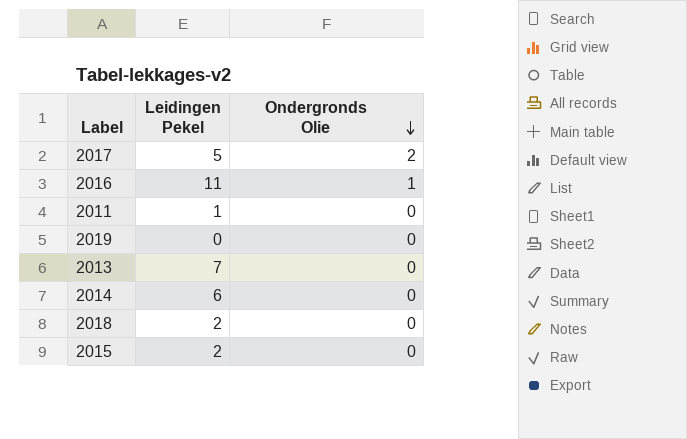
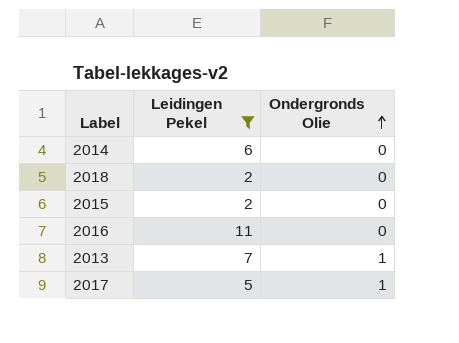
filter: none -> Leidingen Pekel >= 2
row order: Ondergronds Olie descending -> Ondergronds Olie ascending
2016 | Ondergronds Olie: 1 -> 0
2013 | Ondergronds Olie: 0 -> 1
2017 | Ondergronds Olie: 2 -> 1

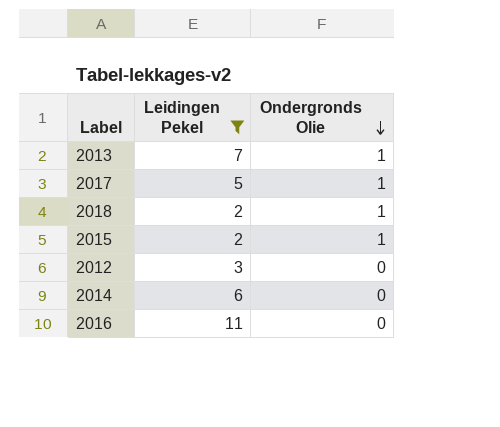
row order: Ondergronds Olie ascending -> Ondergronds Olie descending
2018 | Ondergronds Olie: 0 -> 1
2015 | Ondergronds Olie: 0 -> 1
row 2012: none -> 3 | 0

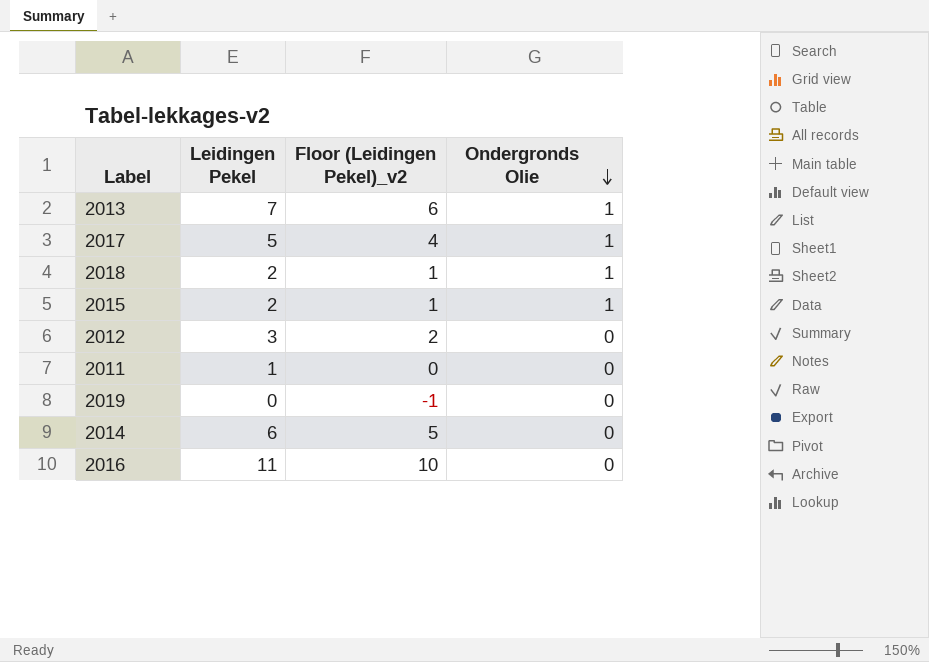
filter: Leidingen Pekel >= 2 -> none
column Floor (Leidingen Pekel)_v2 | formula: none -> [Leidingen Pekel] - 1

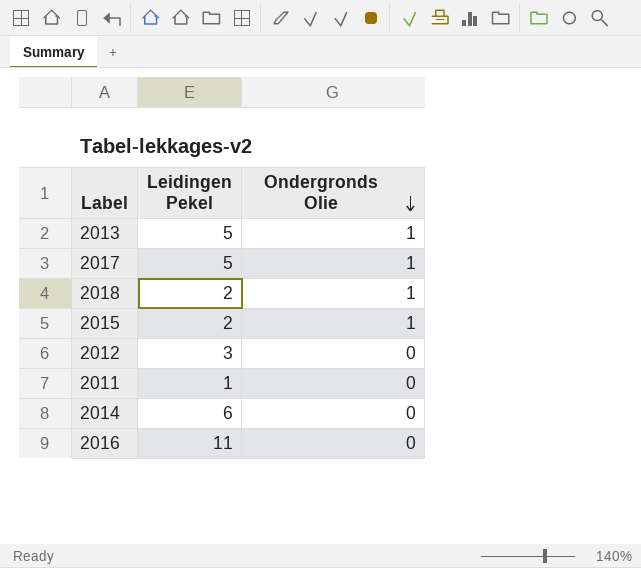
column Floor (Leidingen Pekel)_v2 | formula: [Leidingen Pekel] - 1 -> none
row 2019: 0 | -1 | 0 -> none
2013 | Leidingen Pekel: 7 -> 5

